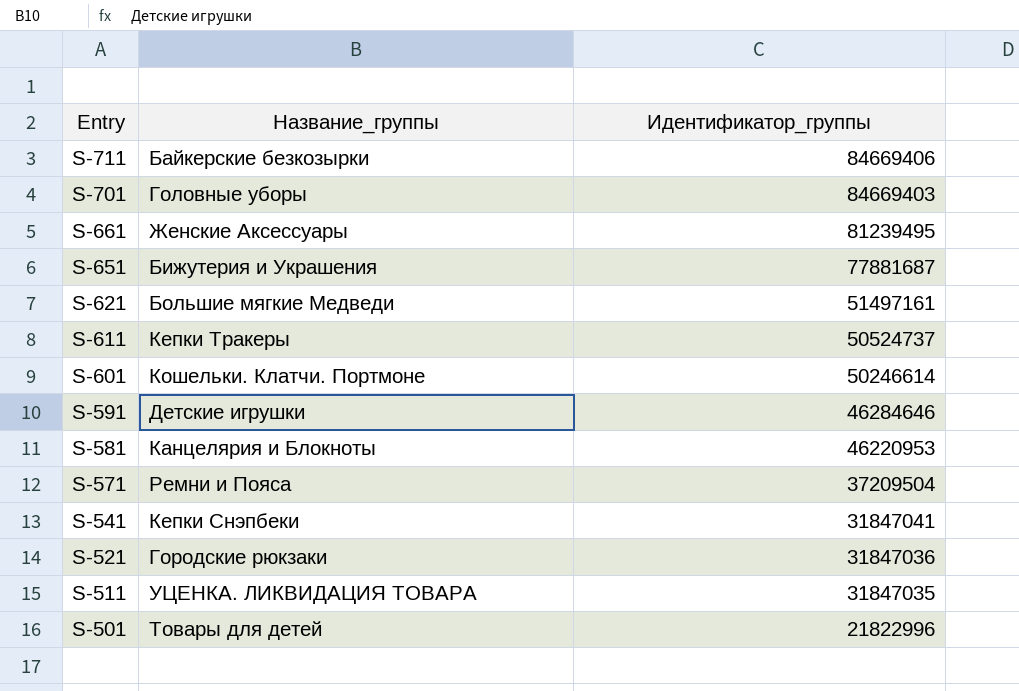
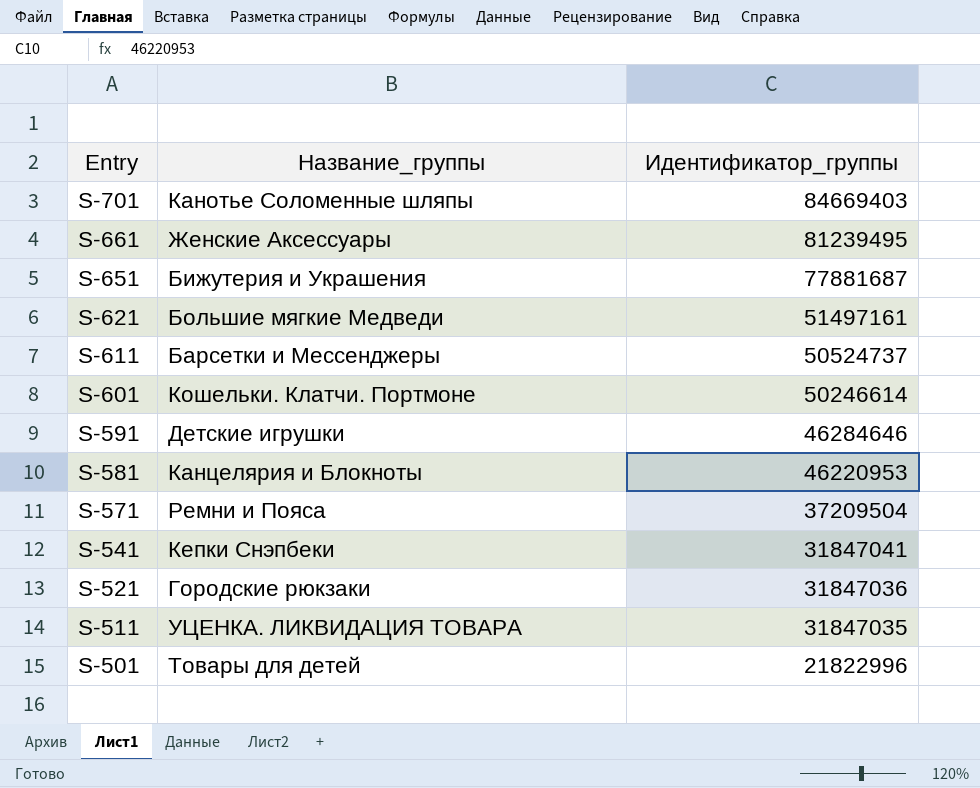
row S-711: Байкерские безкозырки | 84669406 -> none
S-701 | Название_группы: Головные уборы -> Канотье Соломенные шляпы
S-611 | Название_группы: Кепки Тракеры -> Барсетки и Мессенджеры

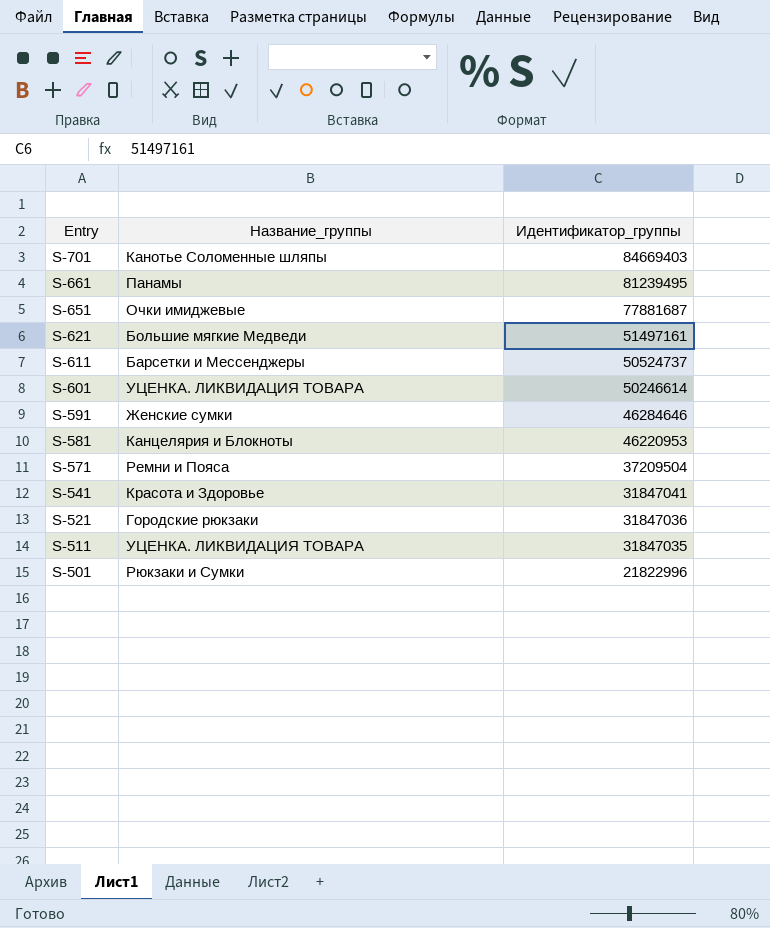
S-661 | Название_группы: Женские Аксессуары -> Панамы
S-651 | Название_группы: Бижутерия и Украшения -> Очки имиджевые
S-601 | Название_группы: Кошельки. Клатчи. Портмоне -> УЦЕНКА. ЛИКВИДАЦИЯ ТОВАРА
S-591 | Название_группы: Детские игрушки -> Женские сумки
S-541 | Название_группы: Кепки Снэпбеки -> Красота и Здоровье
S-501 | Название_группы: Товары для детей -> Рюкзаки и Сумки

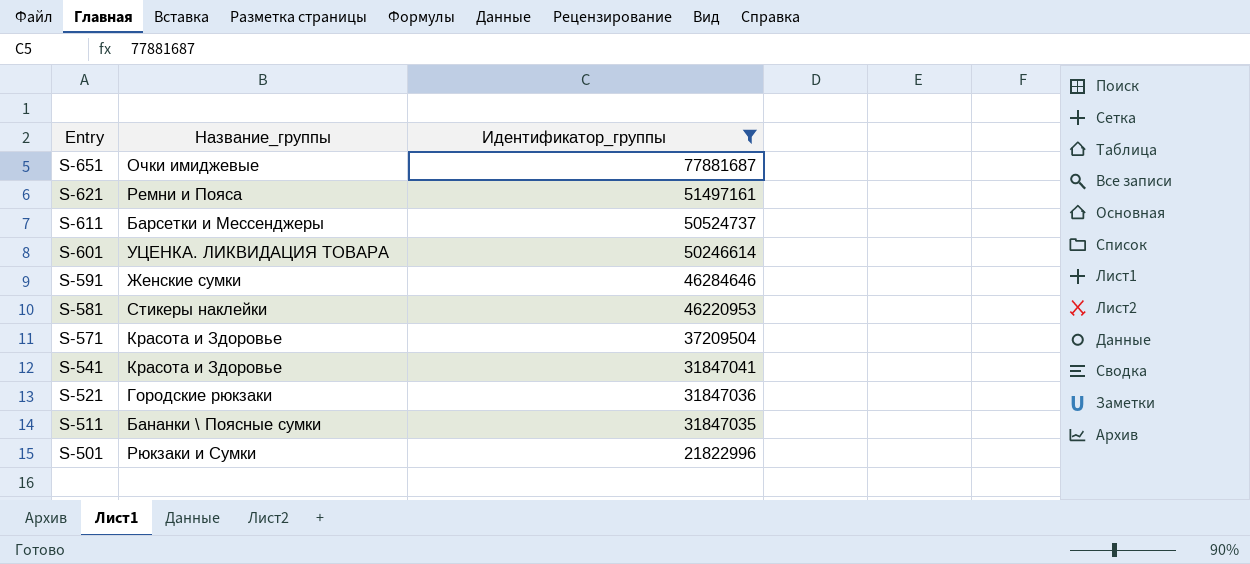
filter: none -> Идентификатор_группы <= 77881687
S-621 | Название_группы: Большие мягкие Медведи -> Ремни и Пояса
S-581 | Название_группы: Канцелярия и Блокноты -> Стикеры наклейки
S-571 | Название_группы: Ремни и Пояса -> Красота и Здоровье
S-511 | Название_группы: УЦЕНКА. ЛИКВИДАЦИЯ ТОВАРА -> Бананки \ Поясные сумки

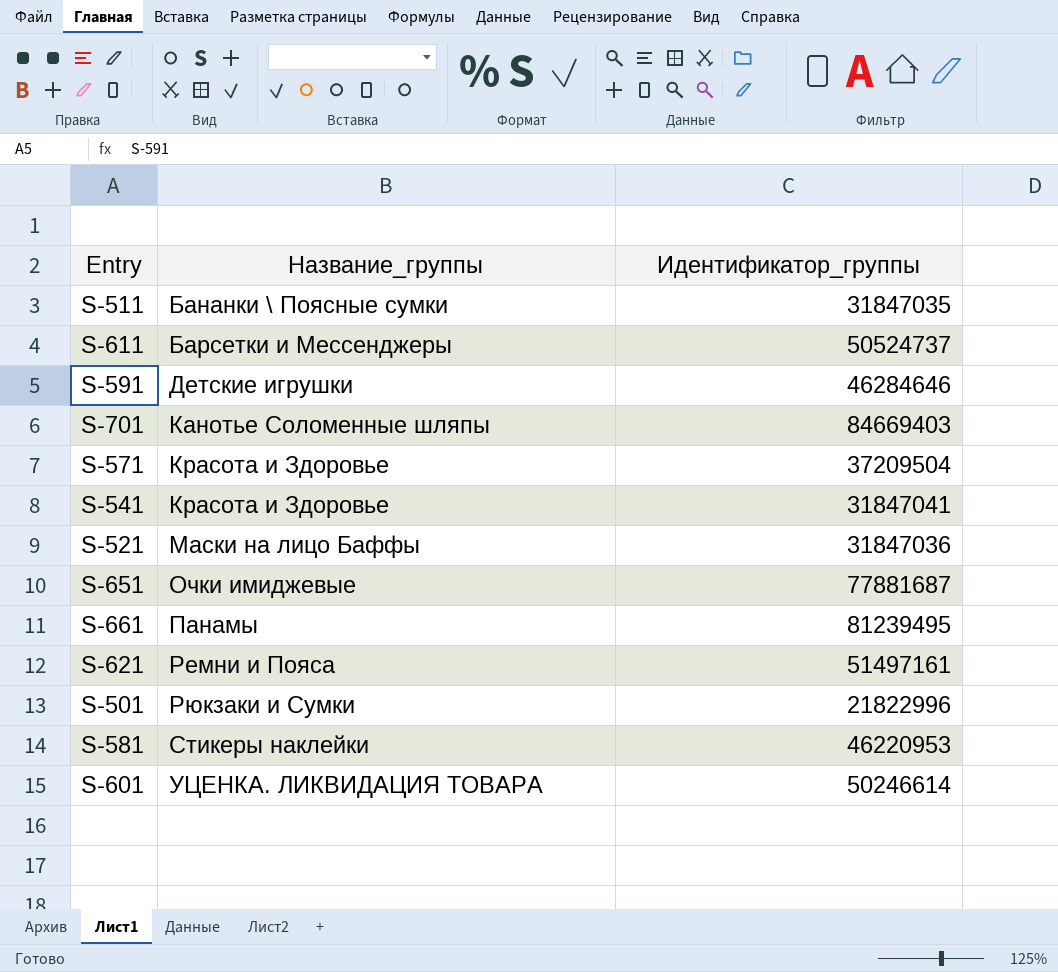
filter: Идентификатор_группы <= 77881687 -> none
row order: Entry descending -> Название_группы ascending
S-591 | Название_группы: Женские сумки -> Детские игрушки
S-521 | Название_группы: Городские рюкзаки -> Маски на лицо Баффы

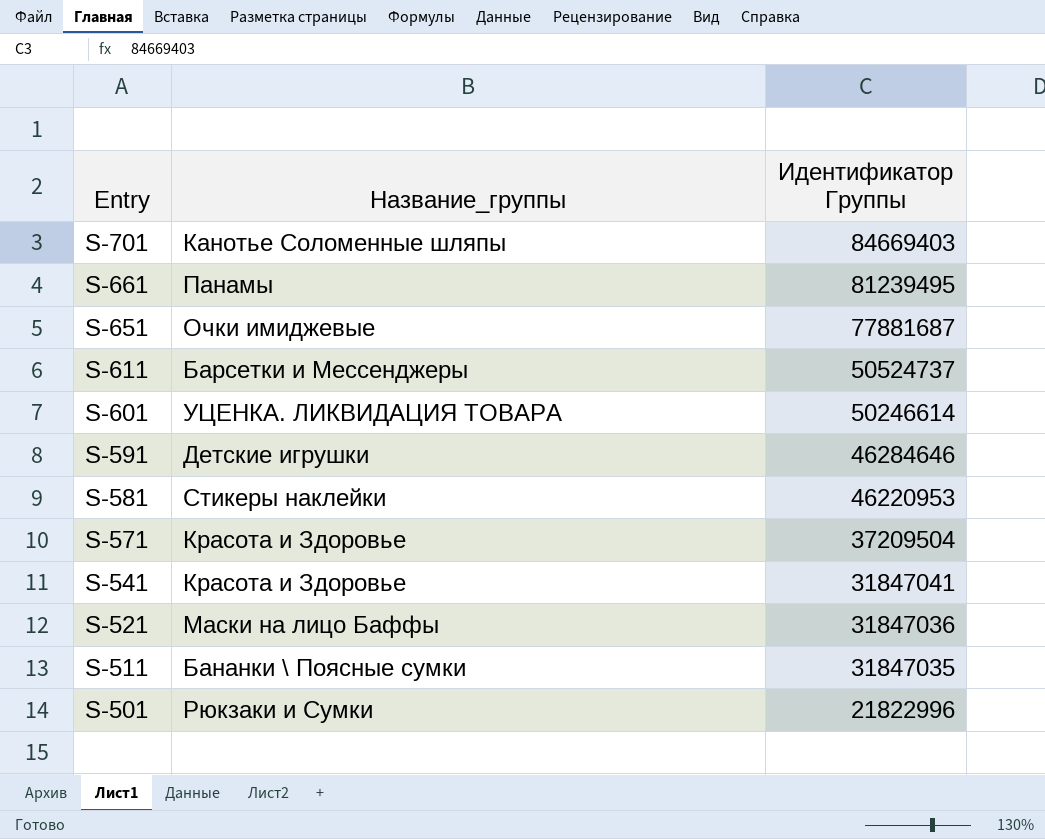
row order: Название_группы ascending -> Entry descending
column name: Идентификатор_группы -> Идентификатор Группы
row S-621: Ремни и Пояса | 51497161 -> none

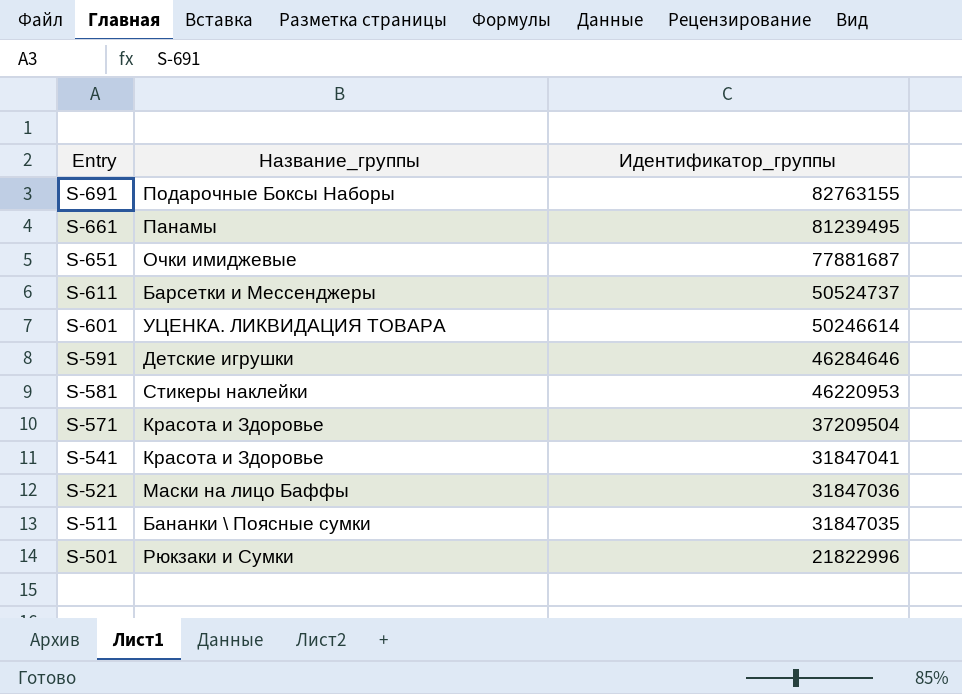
column name: Идентификатор Группы -> Идентификатор_группы
row S-701: Канотье Соломенные шляпы | 84669403 -> none
row S-691: none -> Подарочные Боксы Наборы | 82763155

